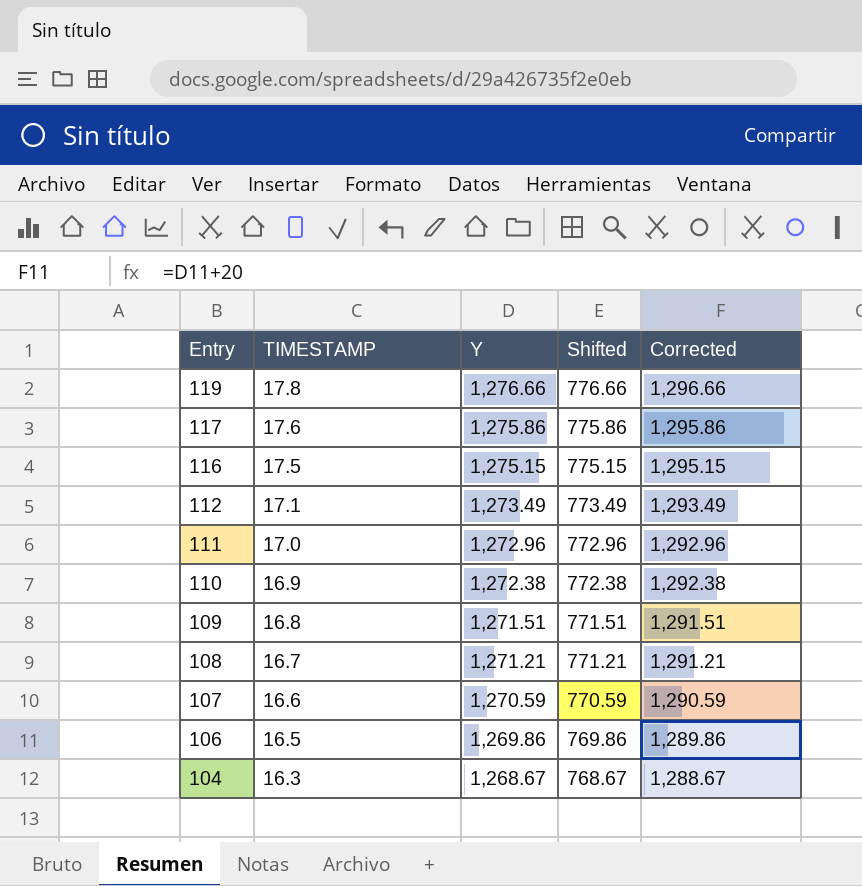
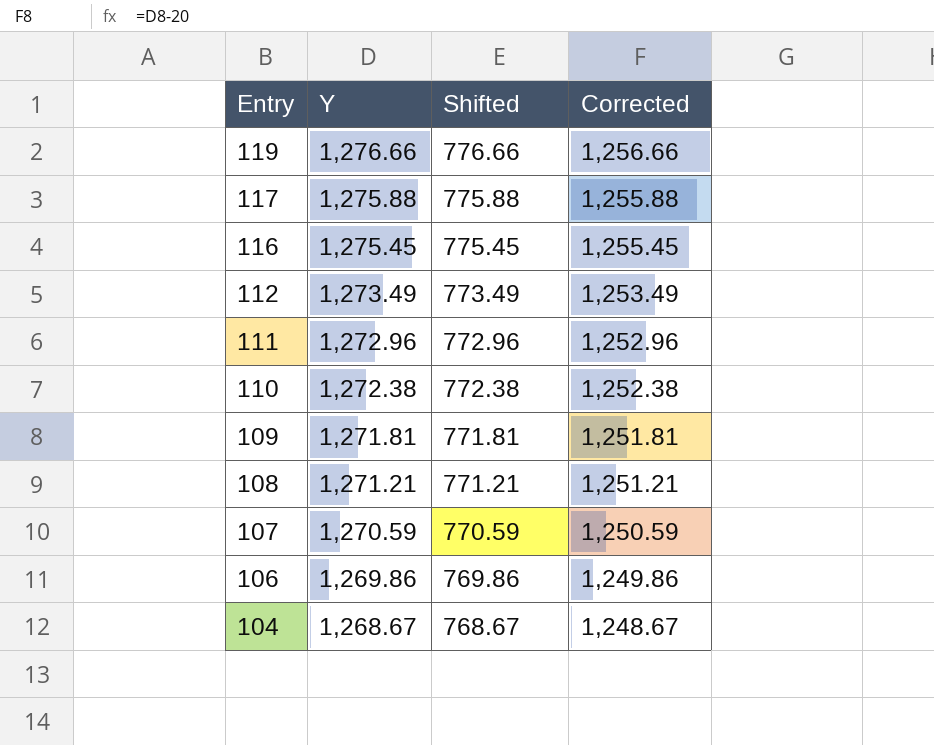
column TIMESTAMP | position: 2 -> none
column Corrected | formula: [Y] + 20 -> [Y] - 20
117 | Y: 1,275.86 -> 1,275.88
117 | Shifted: 775.86 -> 775.88
116 | Y: 1,275.15 -> 1,275.45
116 | Shifted: 775.15 -> 775.45
109 | Y: 1,271.51 -> 1,271.81
109 | Shifted: 771.51 -> 771.81

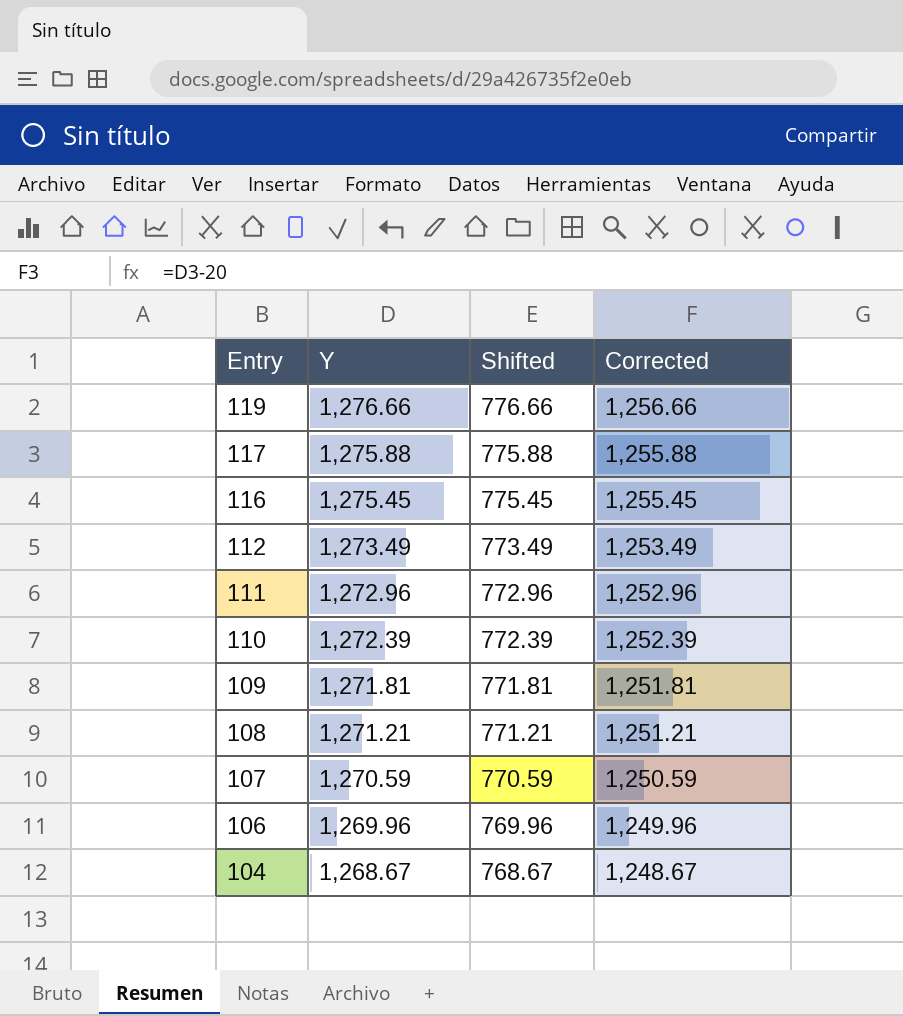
110 | Y: 1,272.38 -> 1,272.39
110 | Shifted: 772.38 -> 772.39
110 | Corrected: 1,252.38 -> 1,252.39
106 | Y: 1,269.86 -> 1,269.96
106 | Shifted: 769.86 -> 769.96
106 | Corrected: 1,249.86 -> 1,249.96

